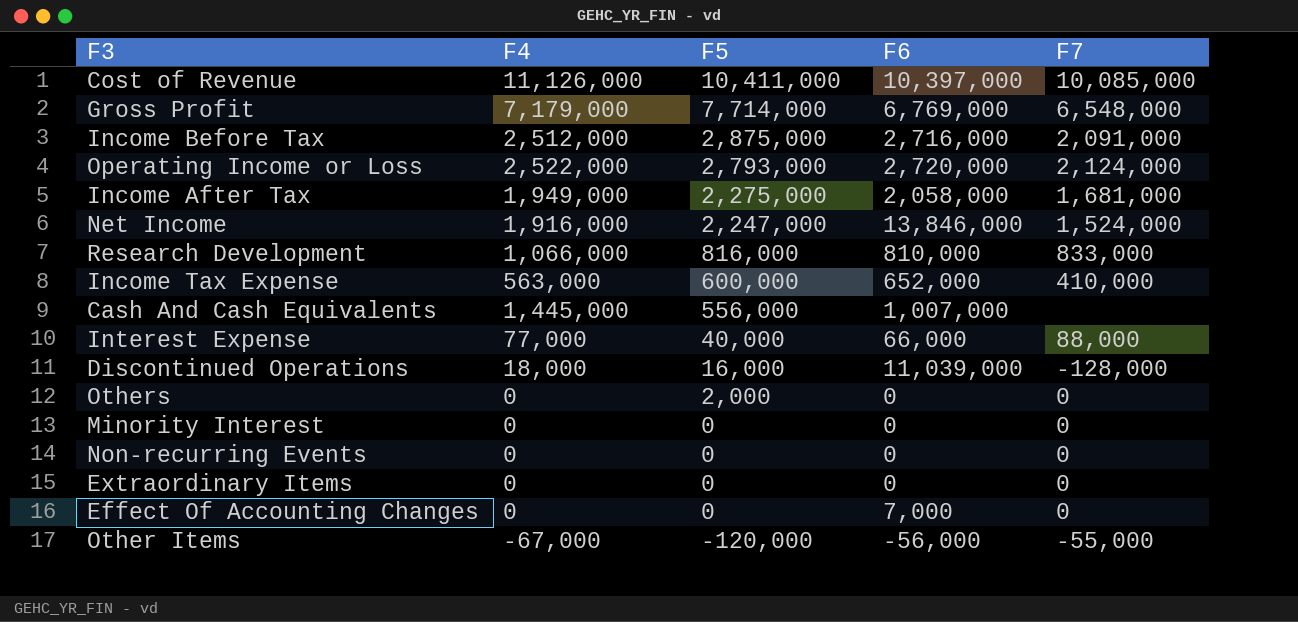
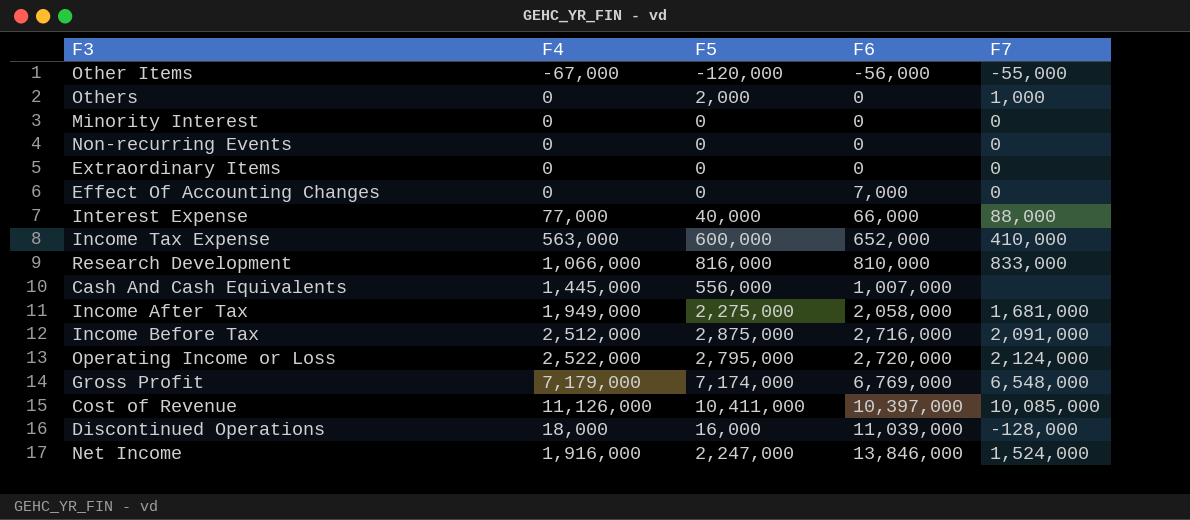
row order: F5 descending -> F6 ascending
Others | F7: 0 -> 1,000
Operating Income or Loss | F5: 2,793,000 -> 2,795,000
Gross Profit | F5: 7,714,000 -> 7,174,000

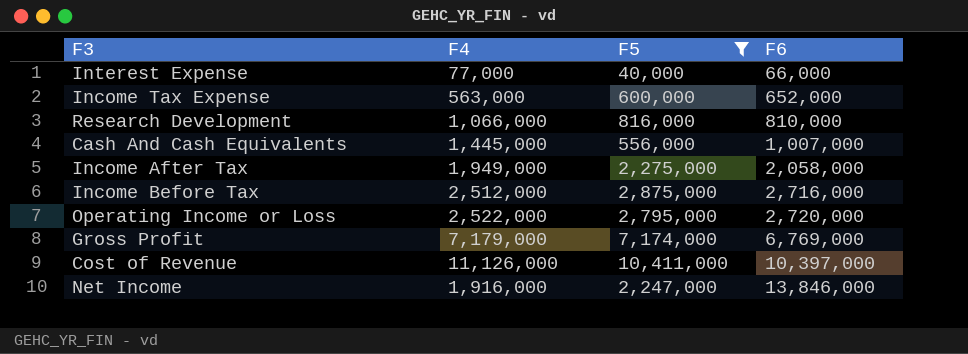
filter: none -> F5 >= 40,000
column F7 | position: 5 -> none

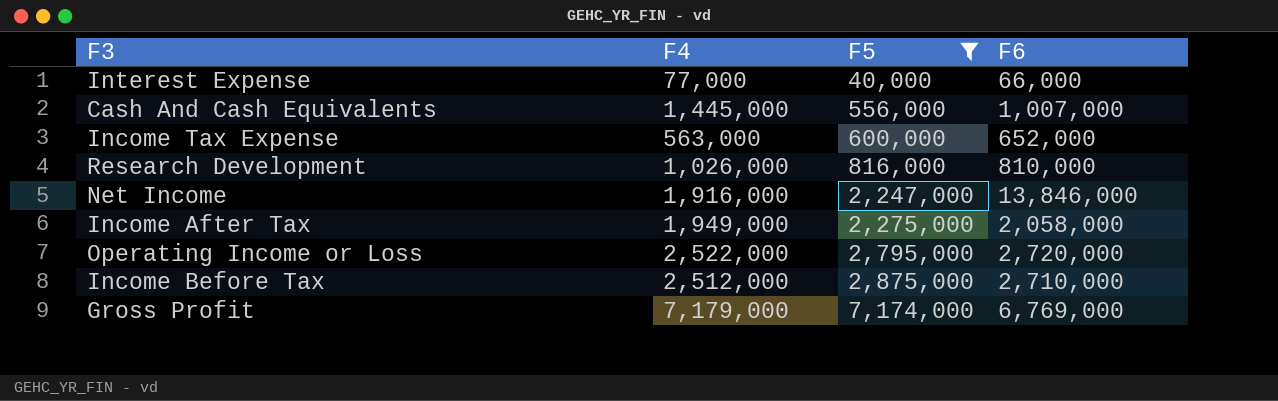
row order: F6 ascending -> F5 ascending
row Cost of Revenue: 11,126,000 | 10,411,000 | 10,397,000 -> none
Research Development | F4: 1,066,000 -> 1,026,000
Income Before Tax | F6: 2,716,000 -> 2,710,000

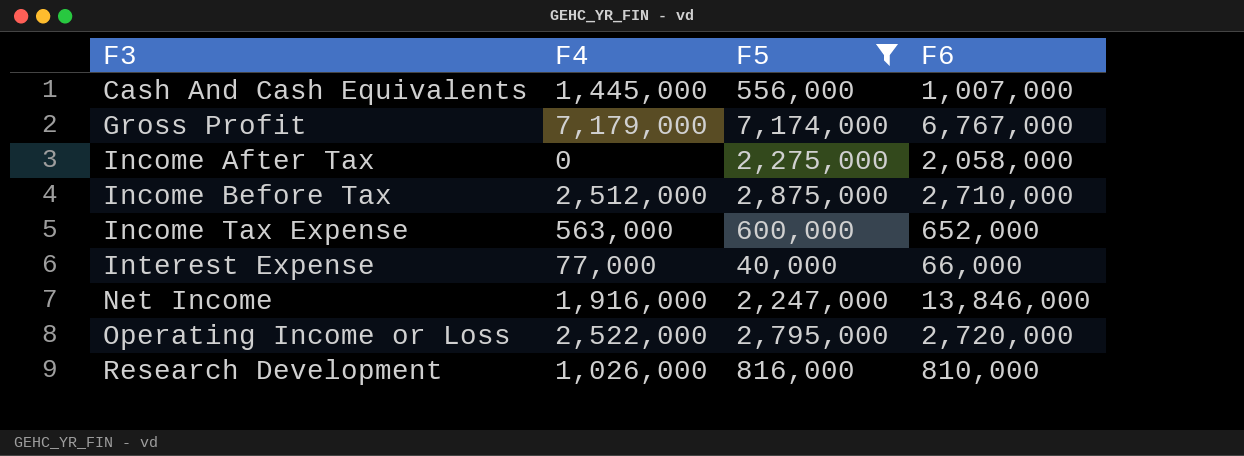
row order: F5 ascending -> F3 ascending
Gross Profit | F6: 6,769,000 -> 6,767,000
Income After Tax | F4: 1,949,000 -> 0

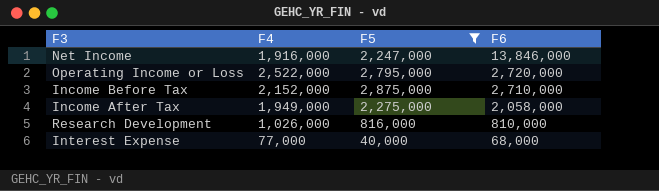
row order: F3 ascending -> F6 descending
row Cash And Cash Equivalents: 1,445,000 | 556,000 | 1,007,000 -> none
row Gross Profit: 7,179,000 | 7,174,000 | 6,767,000 -> none
row Income Tax Expense: 563,000 | 600,000 | 652,000 -> none
Income Before Tax | F4: 2,512,000 -> 2,152,000
Income After Tax | F4: 0 -> 1,949,000
Interest Expense | F6: 66,000 -> 68,000

